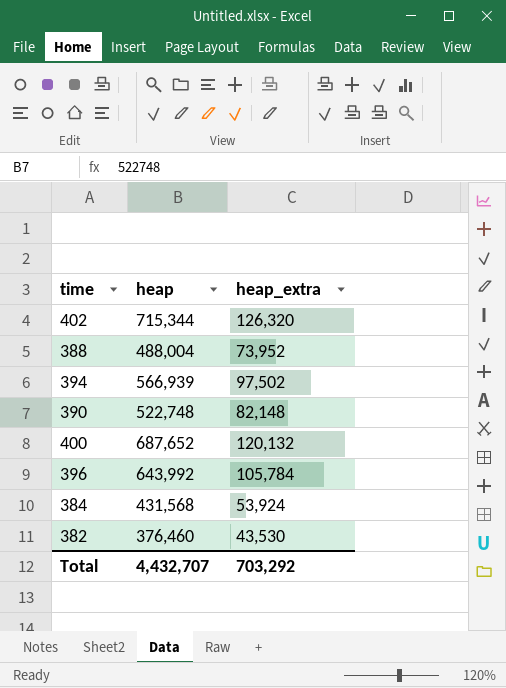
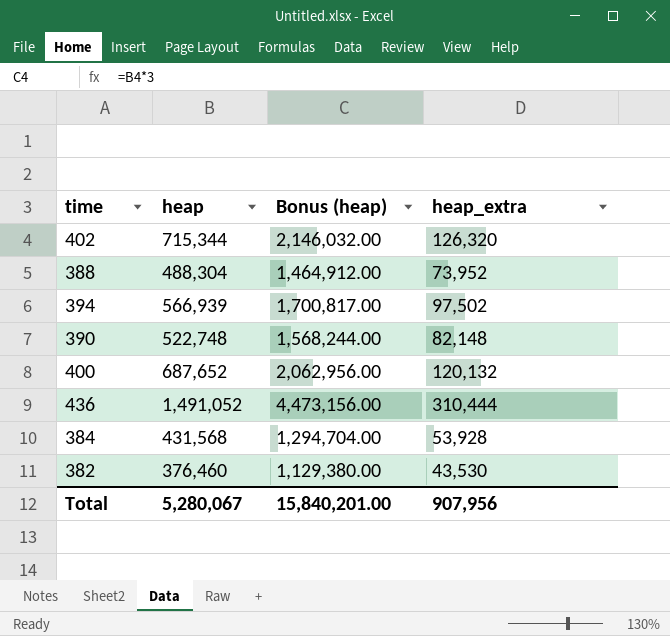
column Bonus (heap) | formula: none -> [heap] * 3
row 396: 643,992 | 105,784 -> none
388 | heap: 488,004 -> 488,304
row 436: none -> 1,491,052 | 4,473,156.00 | 310,444
384 | heap_extra: 53,924 -> 53,928
Total | heap: 4,432,707 -> 5,280,067
Total | heap_extra: 703,292 -> 907,956

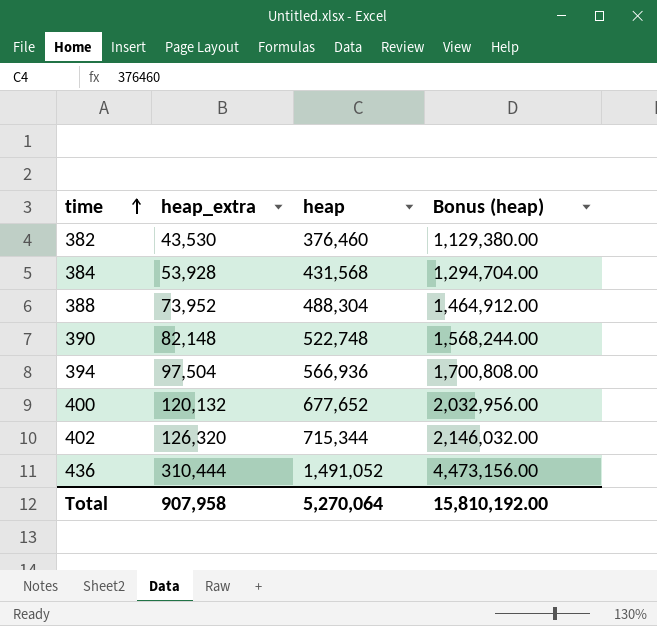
row order: none -> time ascending
column heap_extra | position: 4 -> 2
394 | heap_extra: 97,502 -> 97,504
394 | heap: 566,939 -> 566,936
394 | Bonus (heap): 1,700,817.00 -> 1,700,808.00
400 | heap: 687,652 -> 677,652
400 | Bonus (heap): 2,062,956.00 -> 2,032,956.00
Total | heap_extra: 907,956 -> 907,958
Total | heap: 5,280,067 -> 5,270,064
Total | Bonus (heap): 15,840,201.00 -> 15,810,192.00

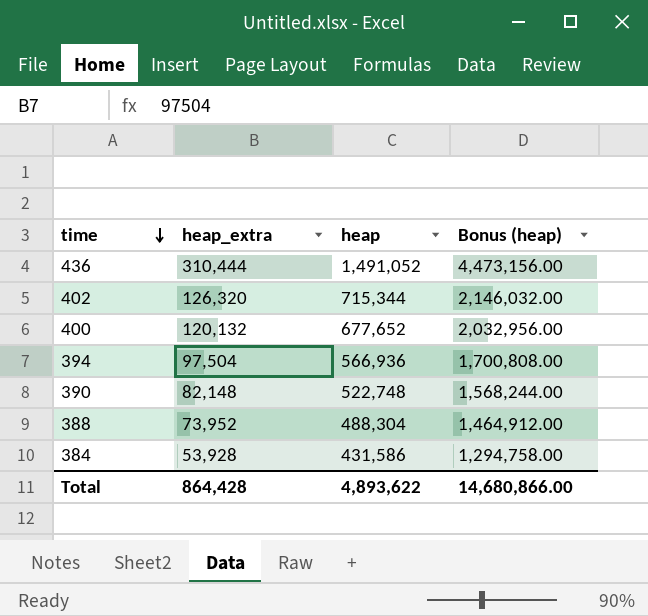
row order: time ascending -> time descending
row 382: 43,530 | 376,460 | 1,129,380.00 -> none
384 | heap: 431,568 -> 431,586
384 | Bonus (heap): 1,294,704.00 -> 1,294,758.00
Total | heap_extra: 907,958 -> 864,428
Total | heap: 5,270,064 -> 4,893,622
Total | Bonus (heap): 15,810,192.00 -> 14,680,866.00

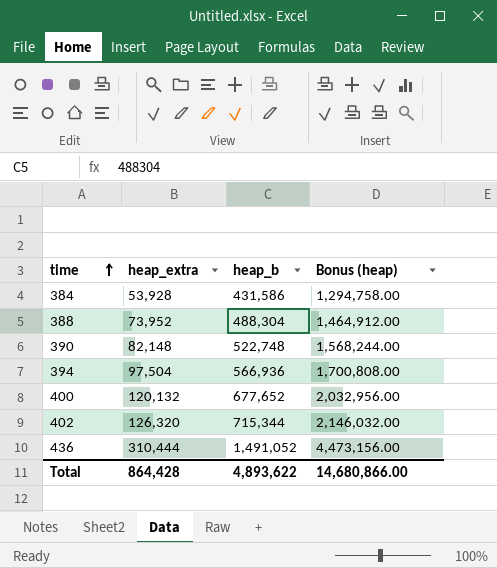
row order: time descending -> time ascending
column name: heap -> heap_b

